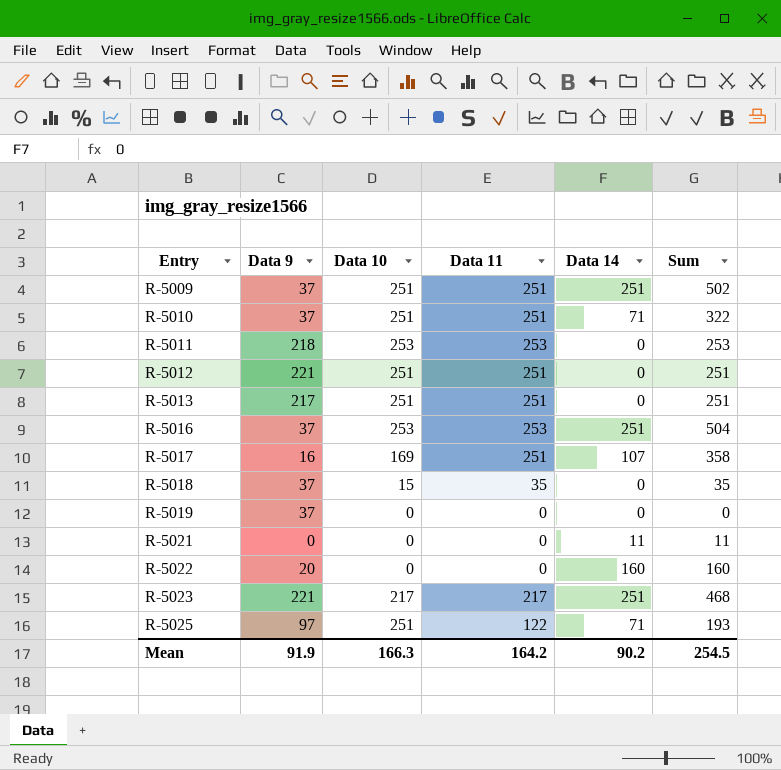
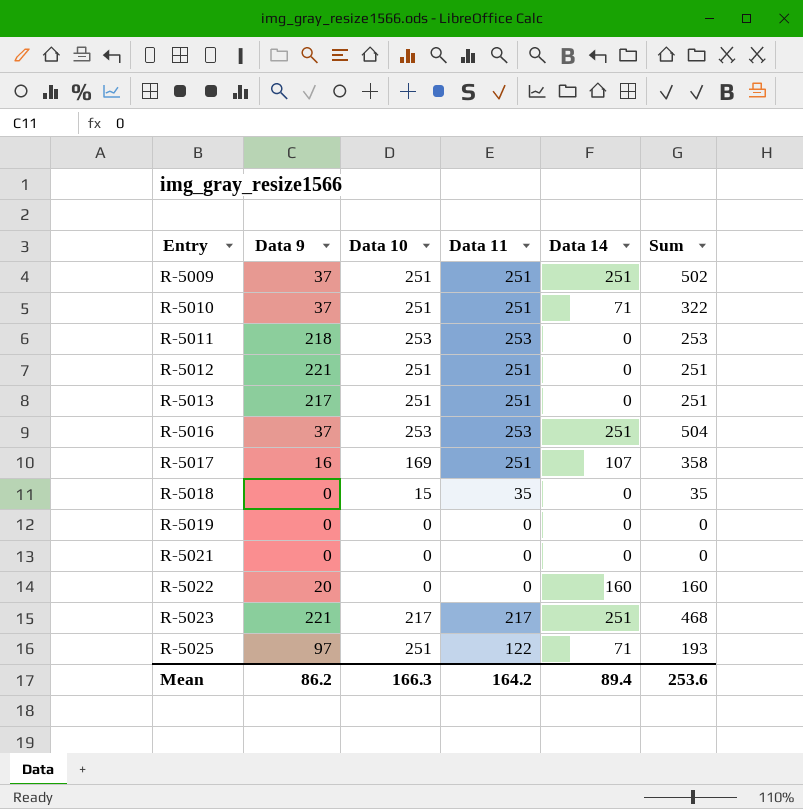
R-5018 | Data 9: 37 -> 0
R-5019 | Data 9: 37 -> 0
R-5021 | Data 14: 11 -> 0
R-5021 | Sum: 11 -> 0
Mean | Data 9: 91.9 -> 86.2
Mean | Data 14: 90.2 -> 89.4
Mean | Sum: 254.5 -> 253.6

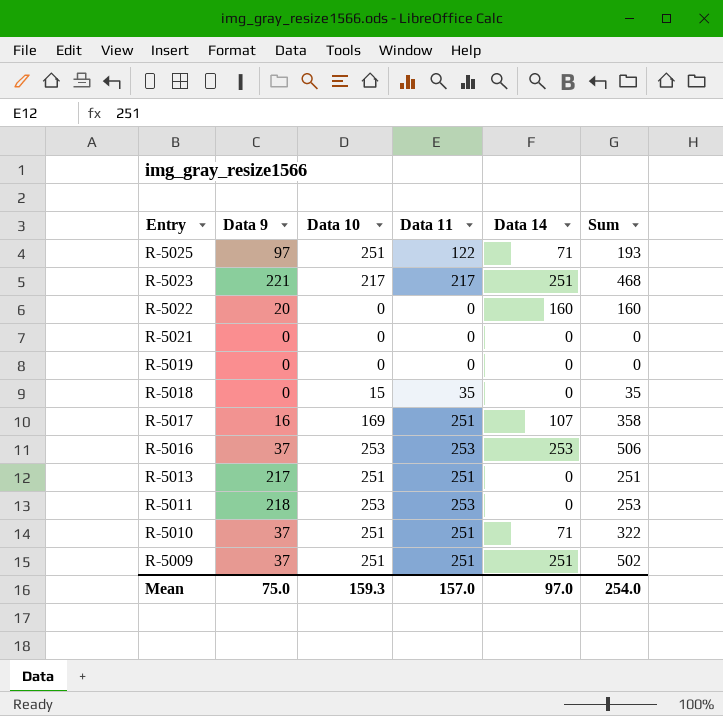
row order: Entry ascending -> Entry descending
row R-5012: 221 | 251 | 251 | 0 | 251 -> none
R-5016 | Data 14: 251 -> 253
R-5016 | Sum: 504 -> 506
Mean | Data 9: 86.2 -> 75.0
Mean | Data 10: 166.3 -> 159.3
Mean | Data 11: 164.2 -> 157.0
Mean | Data 14: 89.4 -> 97.0
Mean | Sum: 253.6 -> 254.0

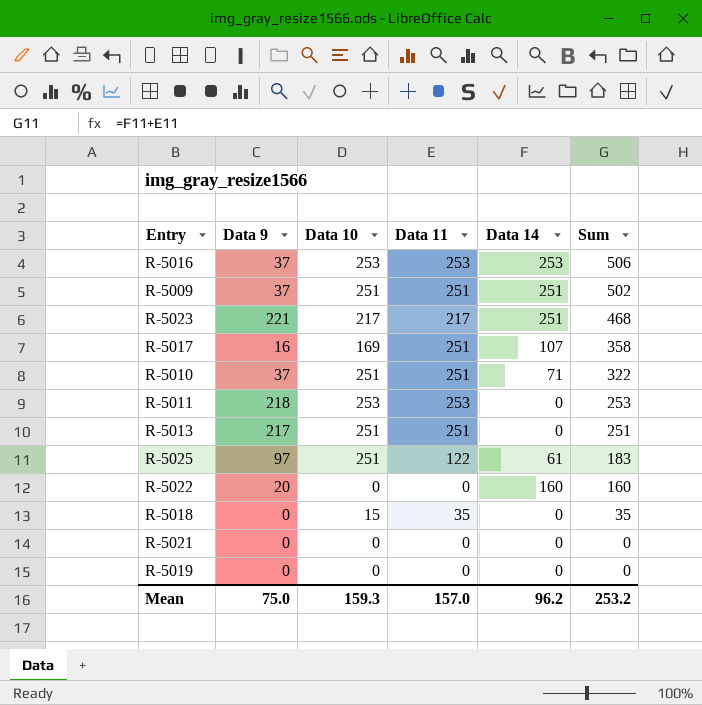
row order: Entry descending -> Sum descending
R-5025 | Data 14: 71 -> 61
R-5025 | Sum: 193 -> 183
Mean | Data 14: 97.0 -> 96.2
Mean | Sum: 254.0 -> 253.2

